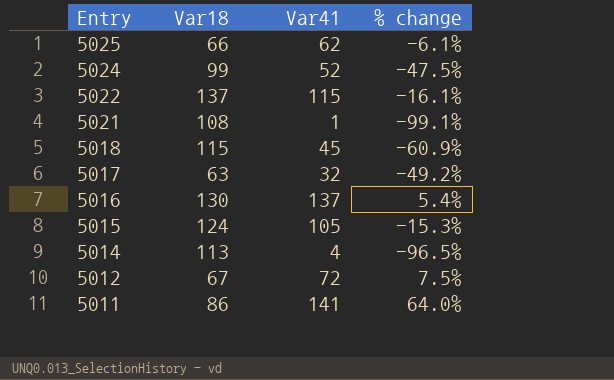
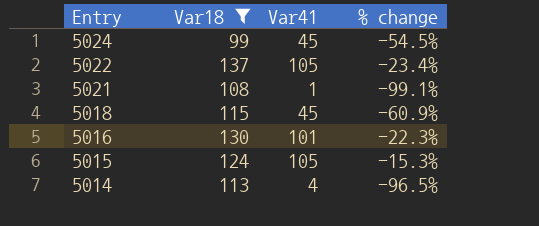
filter: none -> Var18 >= 99
5024 | Var41: 52 -> 45
5024 | % change: -47.5% -> -54.5%
5022 | Var41: 115 -> 105
5022 | % change: -16.1% -> -23.4%
5016 | Var41: 137 -> 101
5016 | % change: 5.4% -> -22.3%

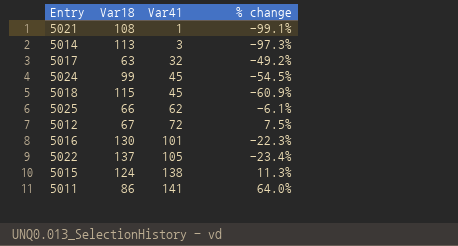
filter: Var18 >= 99 -> none
row order: Entry descending -> Var41 ascending
5014 | Var41: 4 -> 3
5014 | % change: -96.5% -> -97.3%
5015 | Var41: 105 -> 138
5015 | % change: -15.3% -> 11.3%

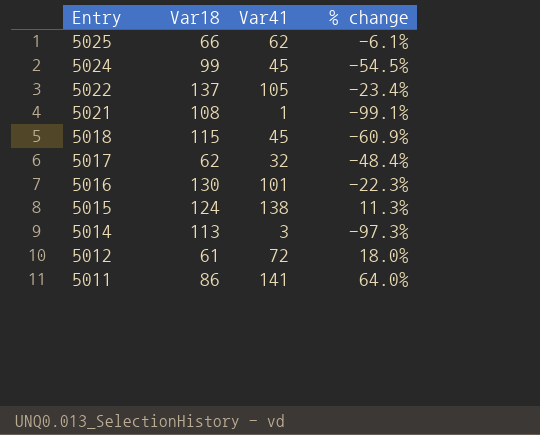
row order: Var41 ascending -> Entry descending
5017 | Var18: 63 -> 62
5017 | % change: -49.2% -> -48.4%
5012 | Var18: 67 -> 61
5012 | % change: 7.5% -> 18.0%

